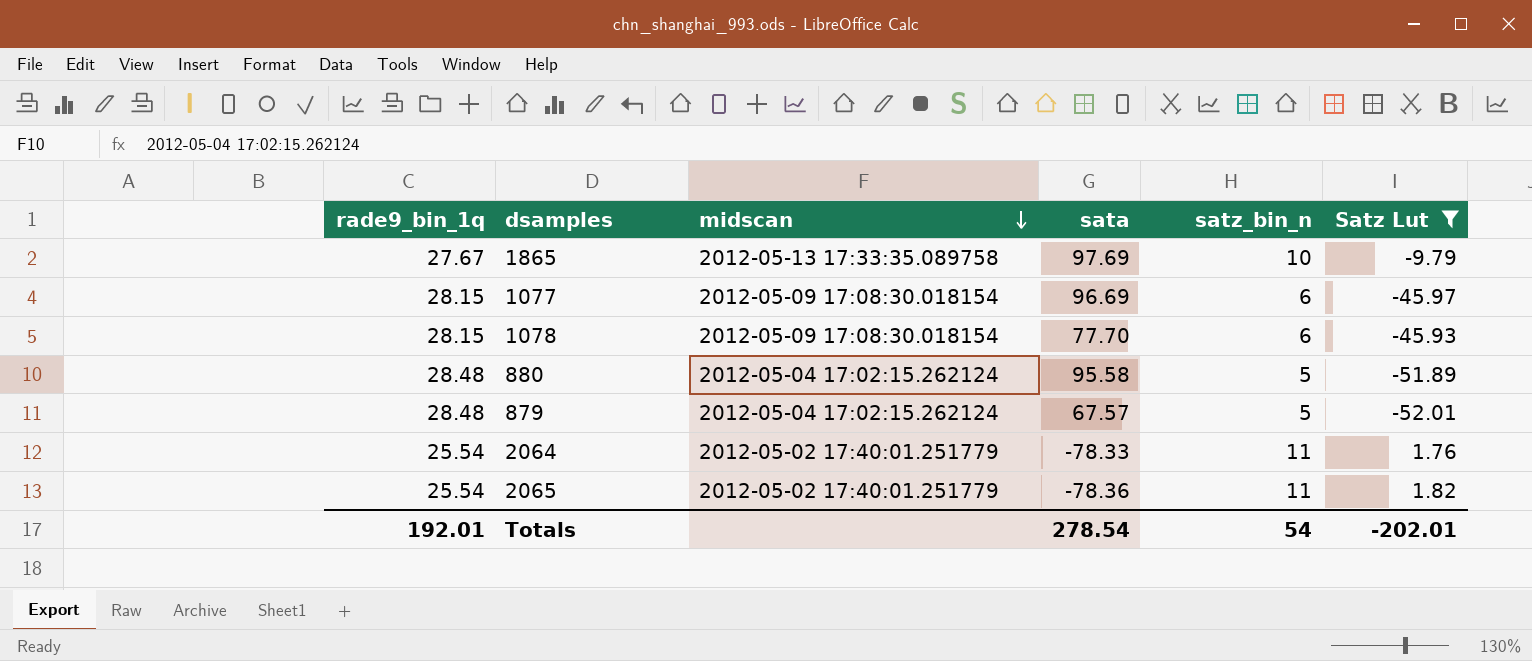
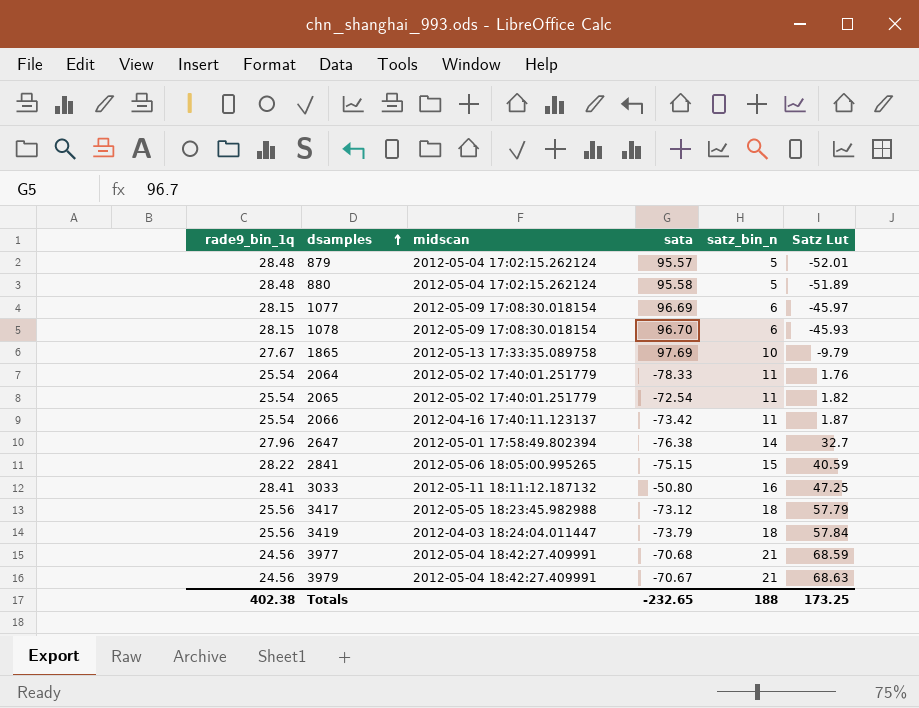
filter: Satz Lut <= 1.82 -> none
row order: midscan descending -> dsamples ascending
879 | sata: 67.57 -> 95.57
1078 | sata: 77.70 -> 96.70
2065 | sata: -78.36 -> -72.54
Totals | rade9_bin_1q: 192.01 -> 402.38
Totals | sata: 278.54 -> -232.65
Totals | satz_bin_n: 54 -> 188
Totals | Satz Lut: -202.01 -> 173.25

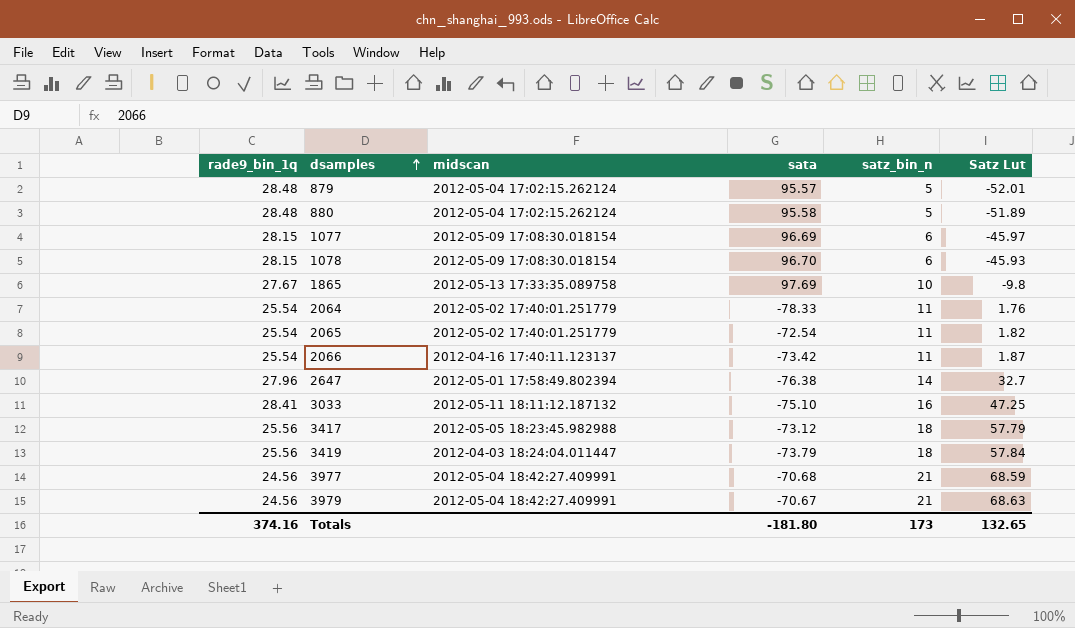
row 2841: 28.22 | 2012-05-06 18:05:00.995265 | -75.15 | 15 | 40.59 -> none
1865 | Satz Lut: -9.79 -> -9.8
3033 | sata: -50.80 -> -75.10
Totals | rade9_bin_1q: 402.38 -> 374.16
Totals | sata: -232.65 -> -181.80
Totals | satz_bin_n: 188 -> 173
Totals | Satz Lut: 173.25 -> 132.65

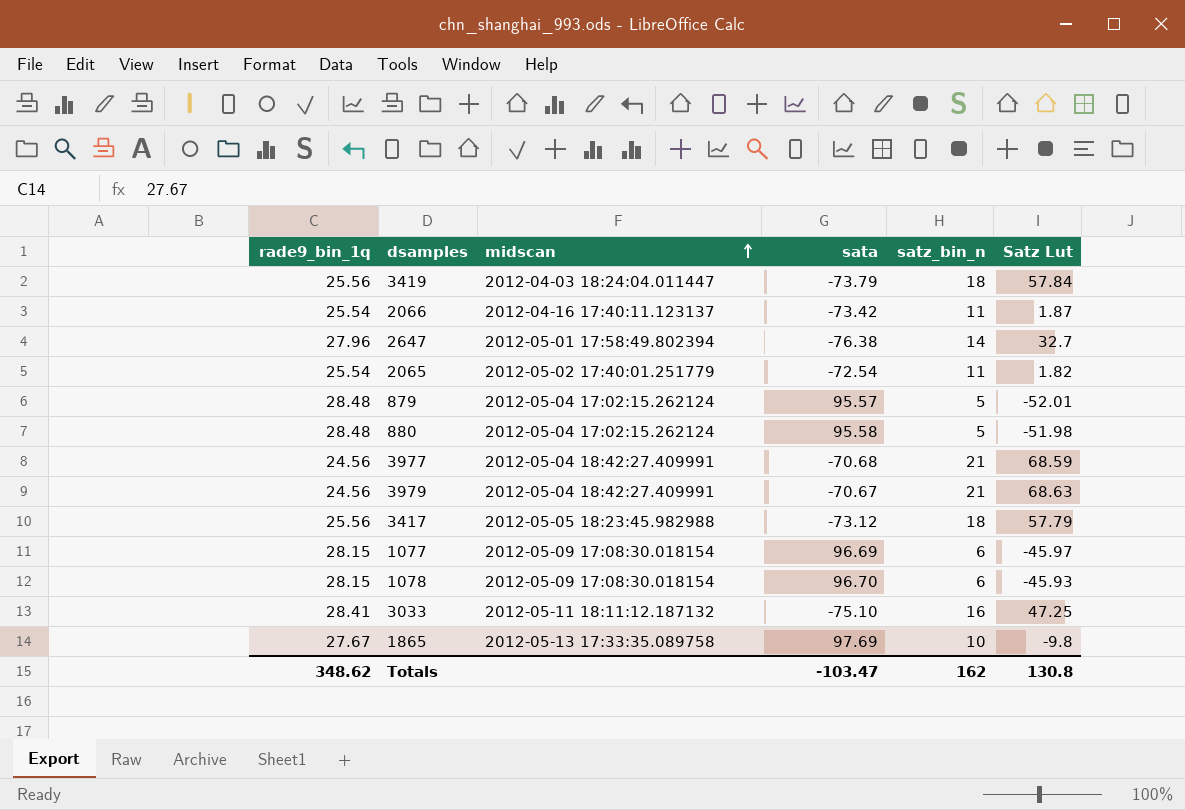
row order: dsamples ascending -> midscan ascending
row 2064: 25.54 | 2012-05-02 17:40:01.251779 | -78.33 | 11 | 1.76 -> none
880 | Satz Lut: -51.89 -> -51.98
Totals | rade9_bin_1q: 374.16 -> 348.62
Totals | sata: -181.80 -> -103.47
Totals | satz_bin_n: 173 -> 162
Totals | Satz Lut: 132.65 -> 130.8

